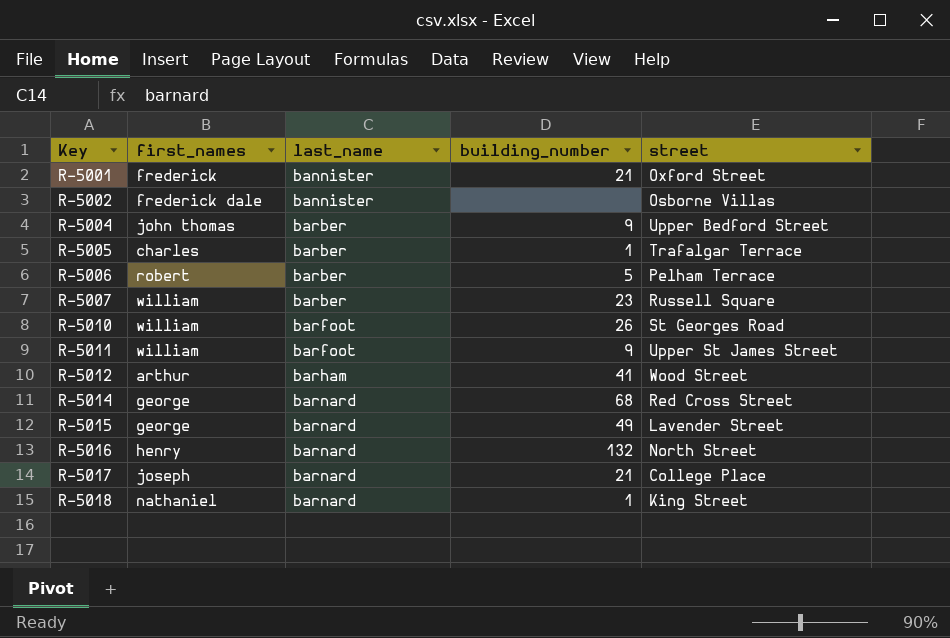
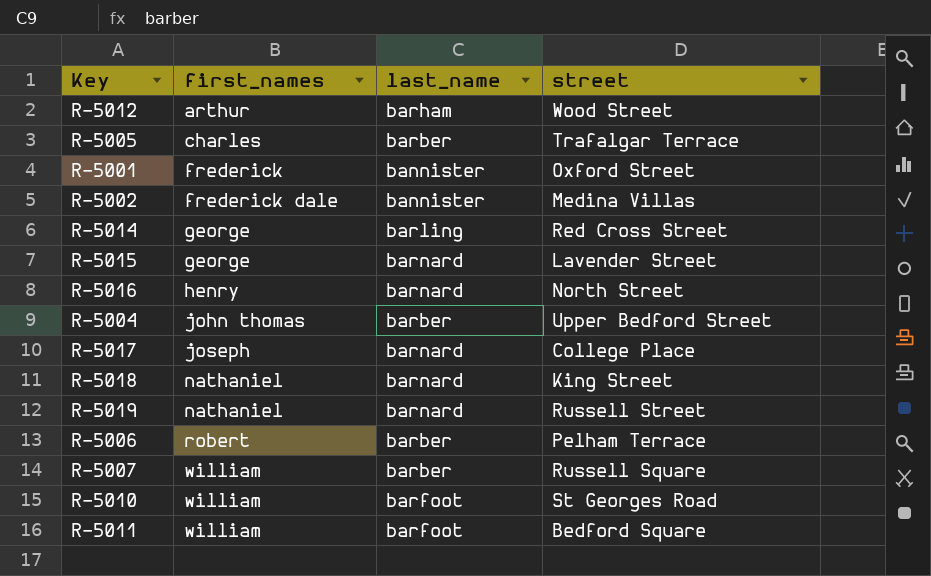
row order: Key ascending -> first_names ascending
column building_number | position: 4 -> none
R-5002 | street: Osborne Villas -> Medina Villas
R-5014 | last_name: barnard -> barling
row R-5019: none -> nathaniel | barnard | Russell Street
R-5011 | street: Upper St James Street -> Bedford Square

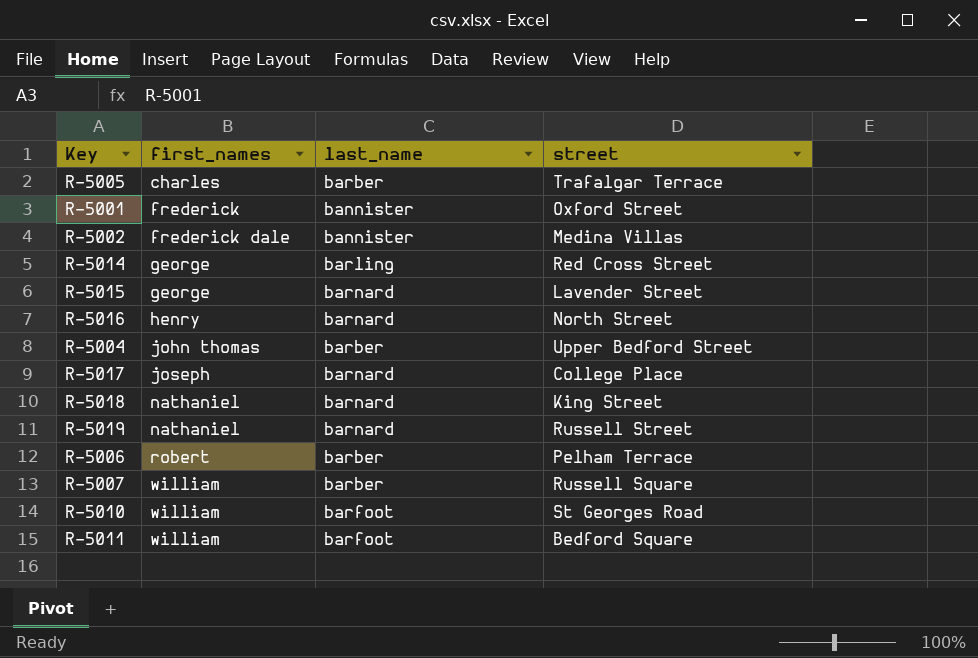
row R-5012: arthur | barham | Wood Street -> none

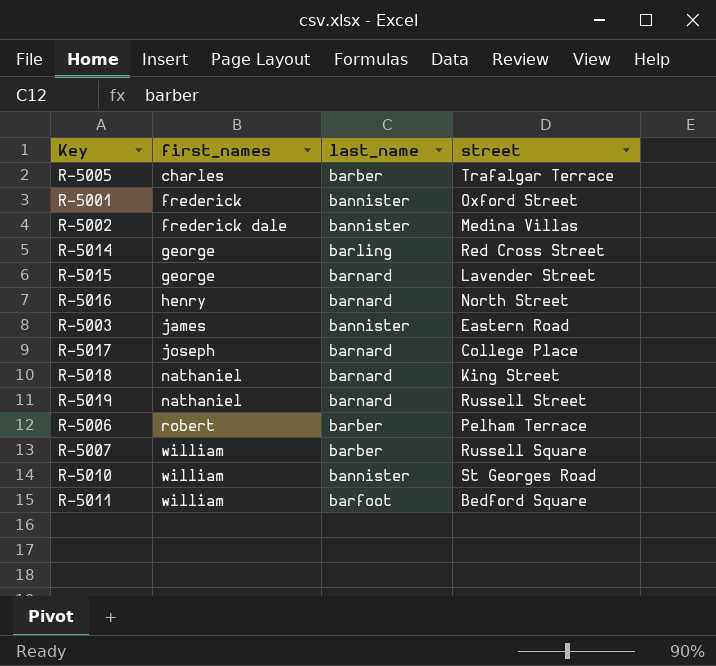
row R-5004: john thomas | barber | Upper Bedford Street -> none
row R-5003: none -> james | bannister | Eastern Road
R-5010 | last_name: barfoot -> bannister

